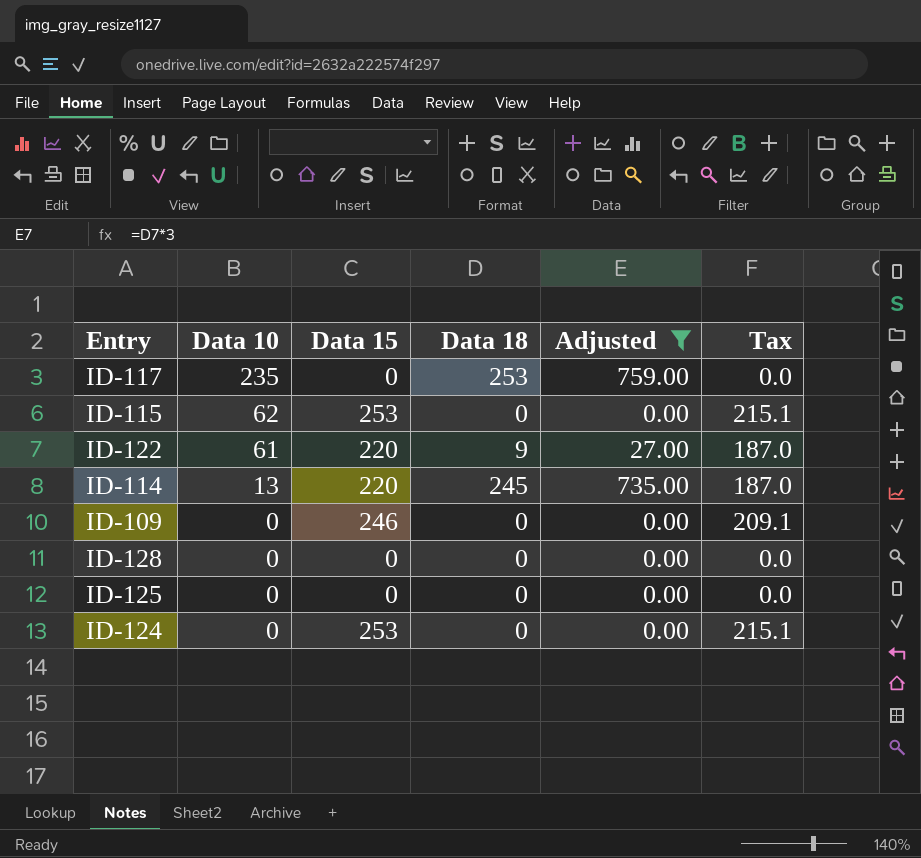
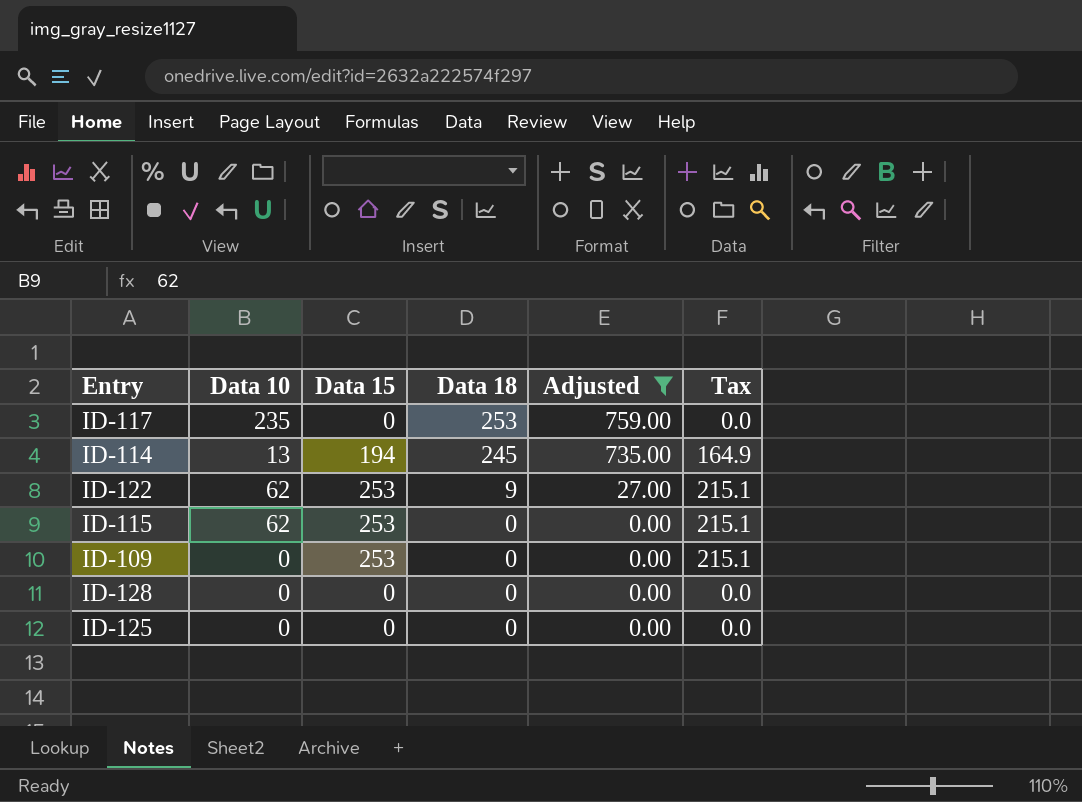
row order: Data 10 descending -> Data 18 descending
row ID-124: 0 | 253 | 0 | 0.00 | 215.1 -> none
ID-114 | Data 15: 220 -> 194
ID-114 | Tax: 187.0 -> 164.9
ID-122 | Data 10: 61 -> 62
ID-122 | Data 15: 220 -> 253
ID-122 | Tax: 187.0 -> 215.1
ID-109 | Data 15: 246 -> 253
ID-109 | Tax: 209.1 -> 215.1

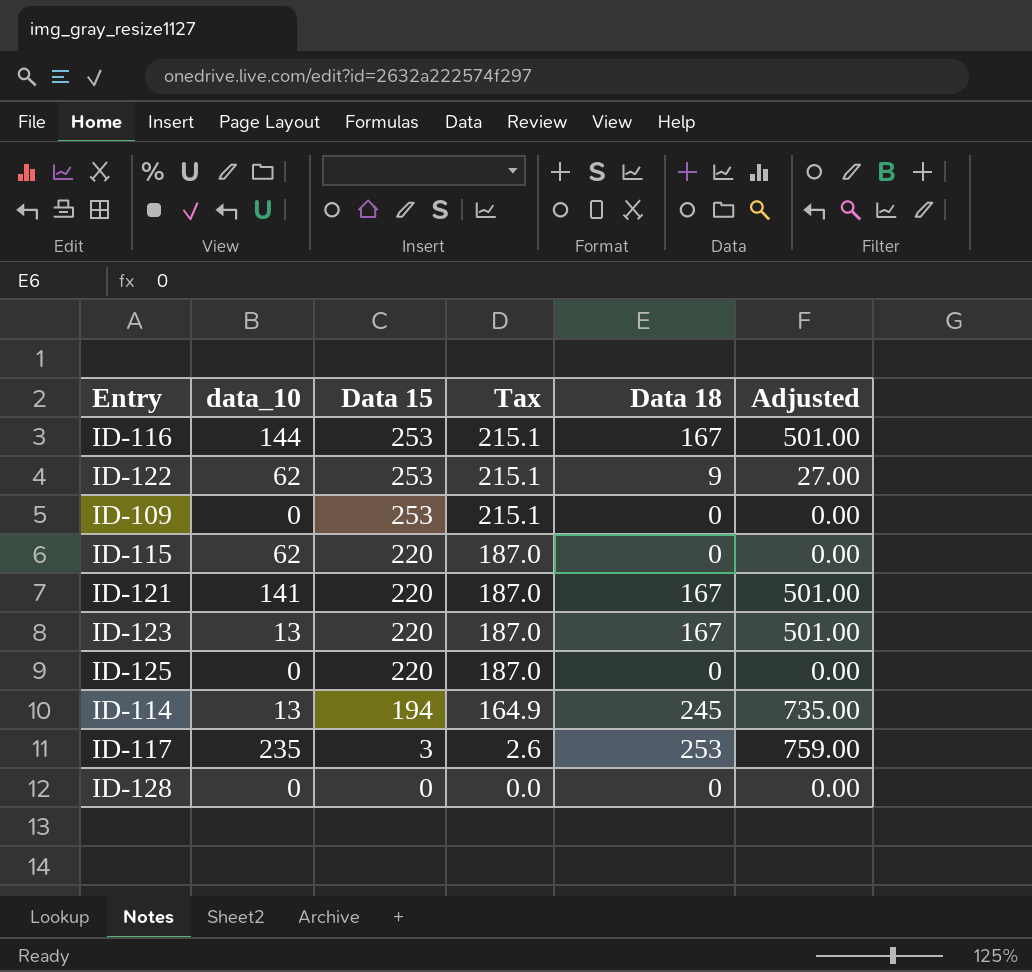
filter: Adjusted != 501.00 -> none
row order: Data 18 descending -> Data 15 descending
column name: Data 10 -> data_10
column Tax | position: 6 -> 4
ID-115 | Data 15: 253 -> 220
ID-115 | Tax: 215.1 -> 187.0
ID-125 | Data 15: 0 -> 220
ID-125 | Tax: 0.0 -> 187.0
ID-117 | Data 15: 0 -> 3
ID-117 | Tax: 0.0 -> 2.6

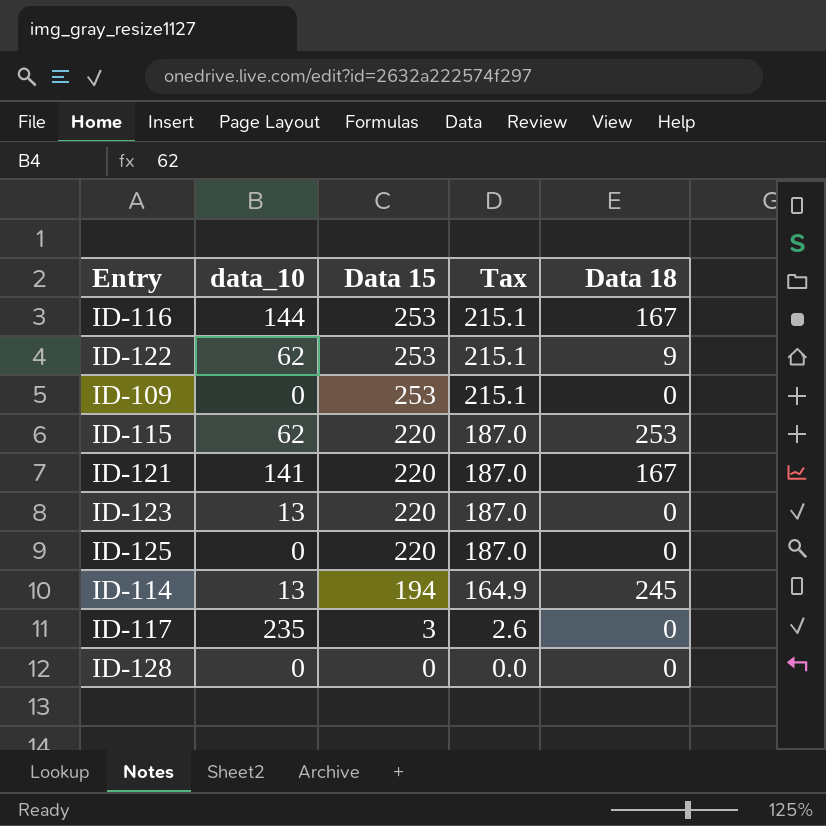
column Adjusted | formula: [Data 18] * 3 -> none
ID-115 | Data 18: 0 -> 253
ID-123 | Data 18: 167 -> 0
ID-117 | Data 18: 253 -> 0

